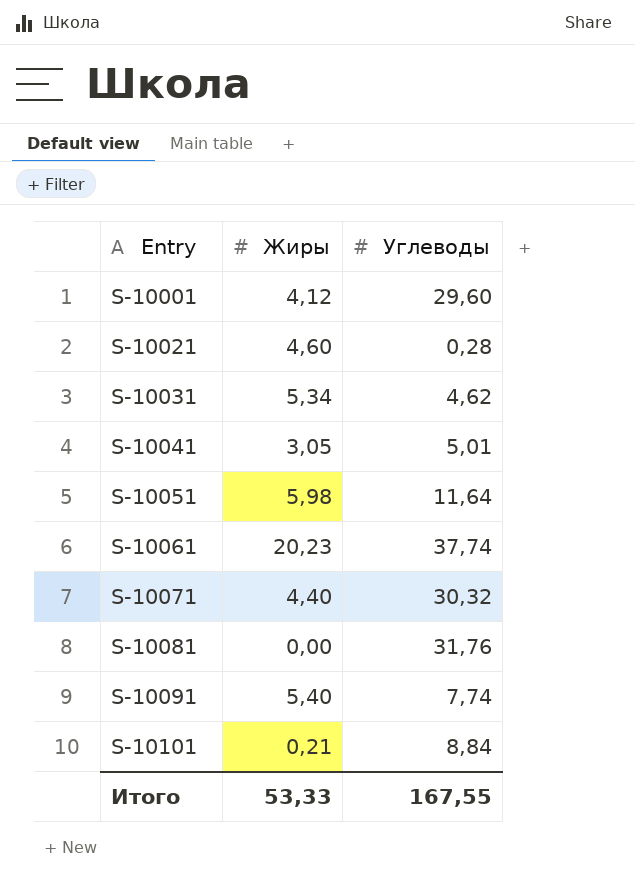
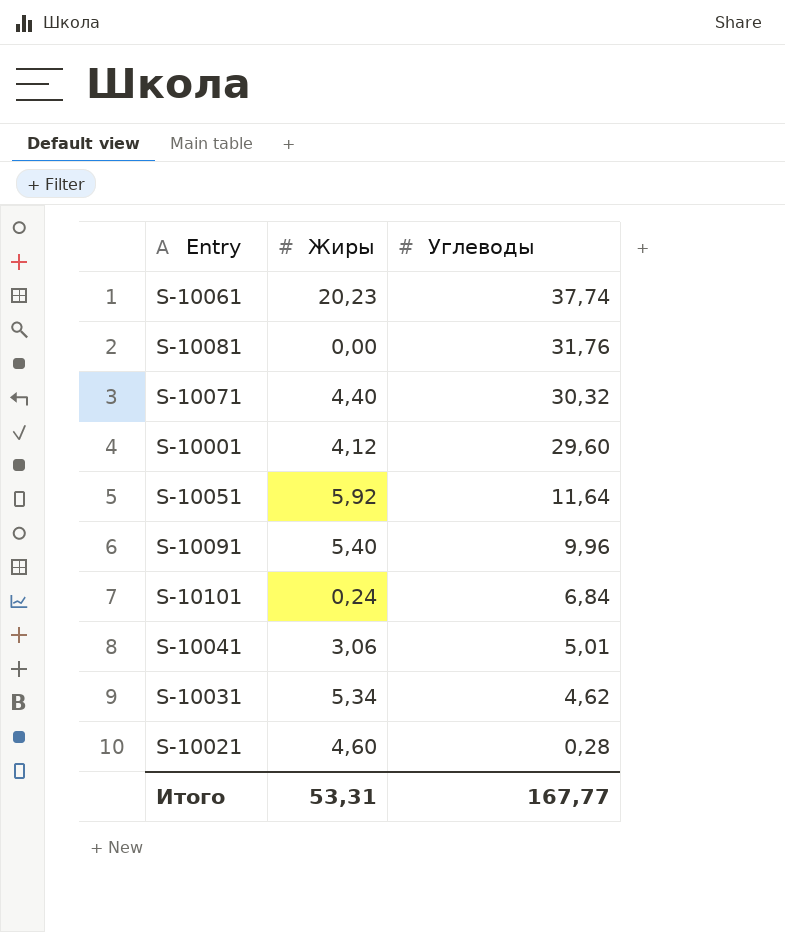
row order: Entry ascending -> Углеводы descending
S-10051 | Жиры: 5,98 -> 5,92
S-10091 | Углеводы: 7,74 -> 9,96
S-10101 | Жиры: 0,21 -> 0,24
S-10101 | Углеводы: 8,84 -> 6,84
S-10041 | Жиры: 3,05 -> 3,06
Итого | Жиры: 53,33 -> 53,31
Итого | Углеводы: 167,55 -> 167,77

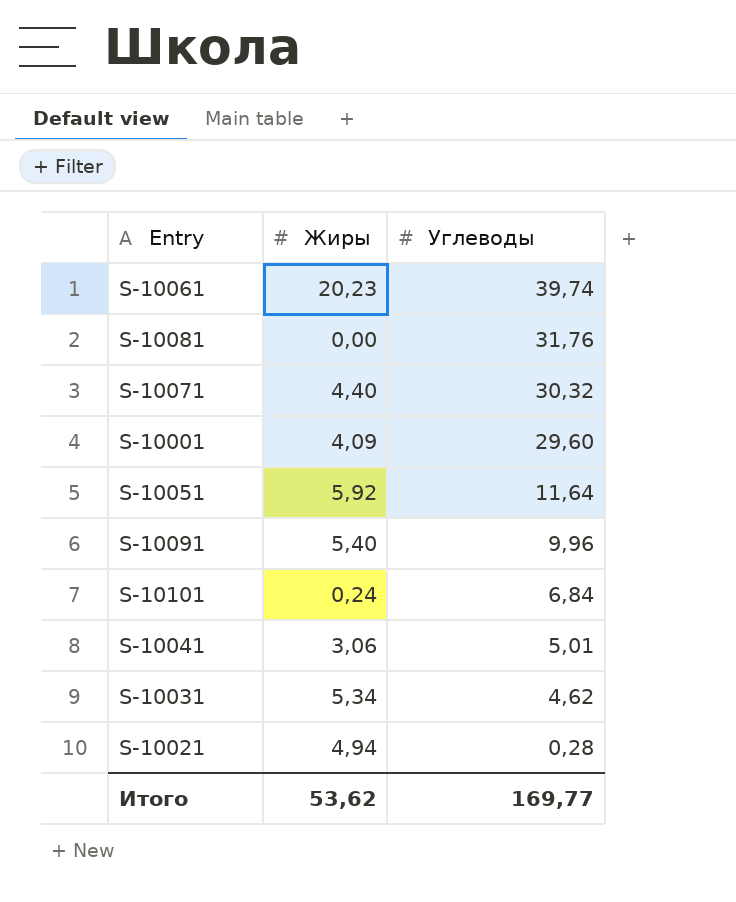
S-10061 | Углеводы: 37,74 -> 39,74
S-10001 | Жиры: 4,12 -> 4,09
S-10021 | Жиры: 4,60 -> 4,94
Итого | Жиры: 53,31 -> 53,62
Итого | Углеводы: 167,77 -> 169,77

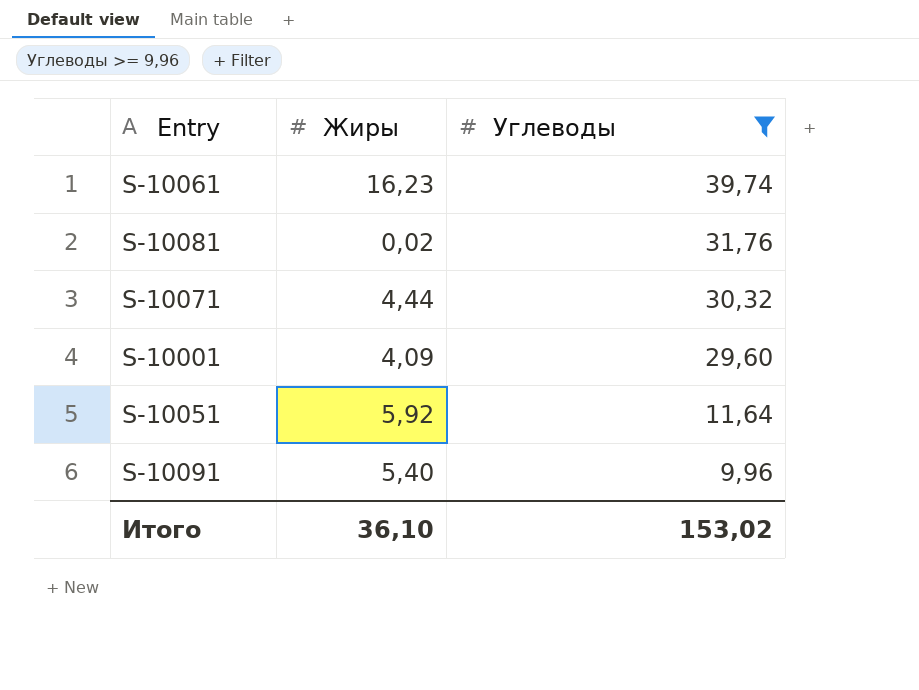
filter: none -> Углеводы >= 9,96
S-10061 | Жиры: 20,23 -> 16,23
S-10081 | Жиры: 0,00 -> 0,02
S-10071 | Жиры: 4,40 -> 4,44
Итого | Жиры: 53,62 -> 36,10
Итого | Углеводы: 169,77 -> 153,02

